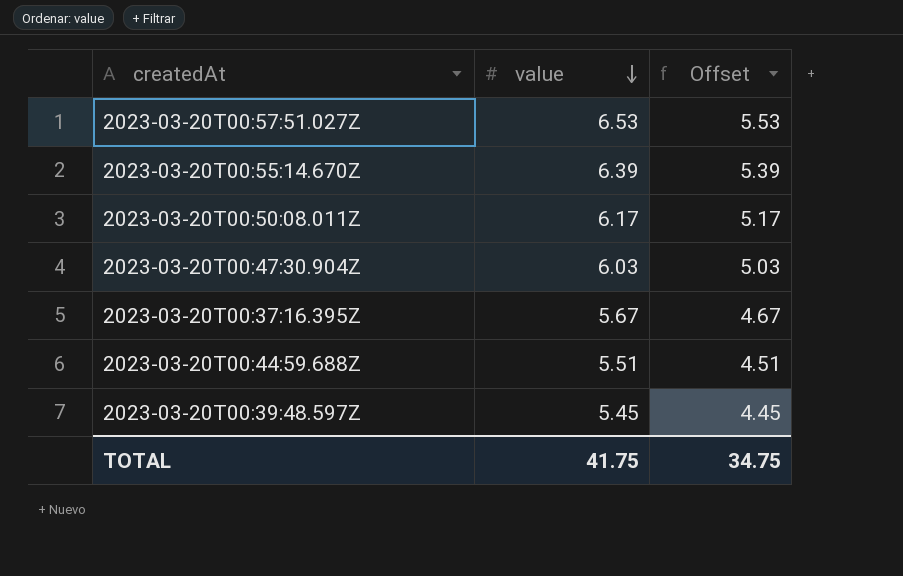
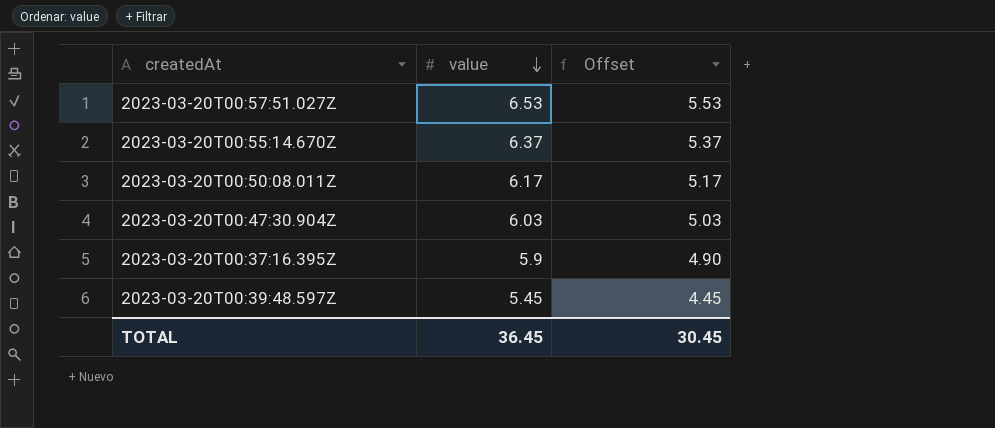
row 2023-03-20T00:44:59.688Z: 5.51 | 4.51 -> none
2023-03-20T00:55:14.670Z | value: 6.39 -> 6.37
2023-03-20T00:55:14.670Z | Offset: 5.39 -> 5.37
2023-03-20T00:37:16.395Z | value: 5.67 -> 5.9
2023-03-20T00:37:16.395Z | Offset: 4.67 -> 4.90
TOTAL | value: 41.75 -> 36.45
TOTAL | Offset: 34.75 -> 30.45

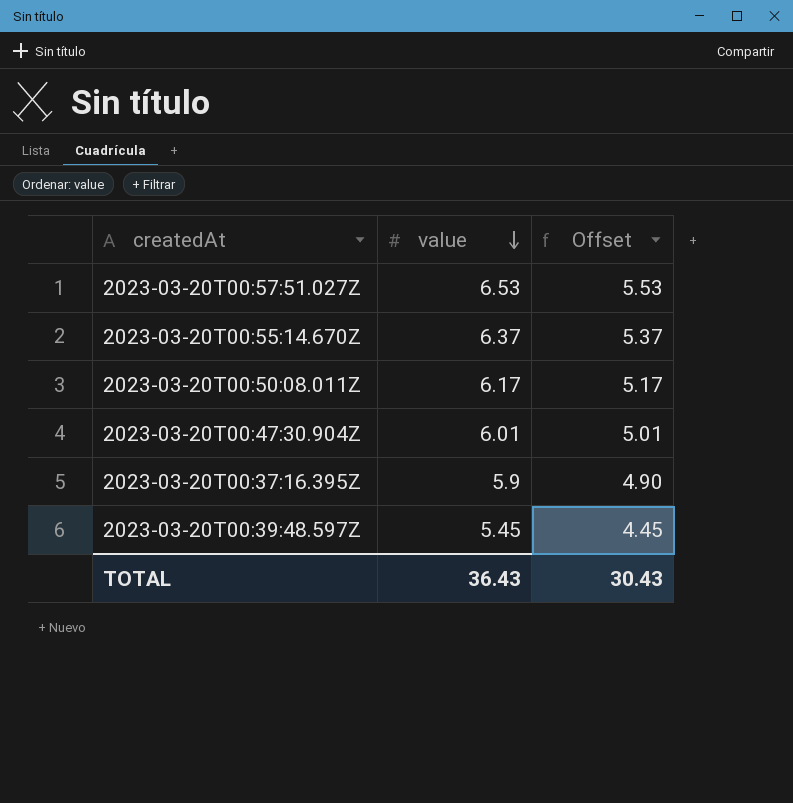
2023-03-20T00:47:30.904Z | value: 6.03 -> 6.01
2023-03-20T00:47:30.904Z | Offset: 5.03 -> 5.01
TOTAL | value: 36.45 -> 36.43
TOTAL | Offset: 30.45 -> 30.43

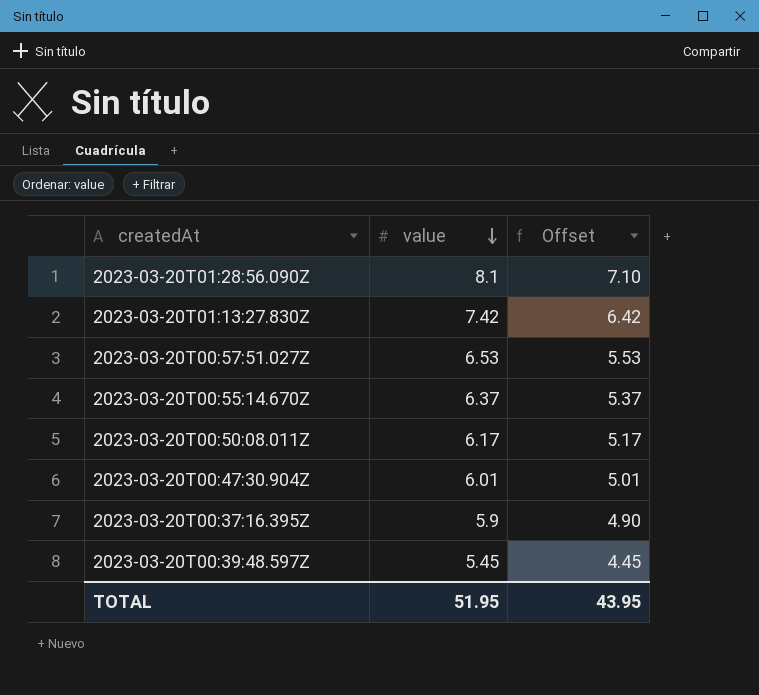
row 2023-03-20T01:28:56.090Z: none -> 8.1 | 7.10
row 2023-03-20T01:13:27.830Z: none -> 7.42 | 6.42
TOTAL | value: 36.43 -> 51.95
TOTAL | Offset: 30.43 -> 43.95

